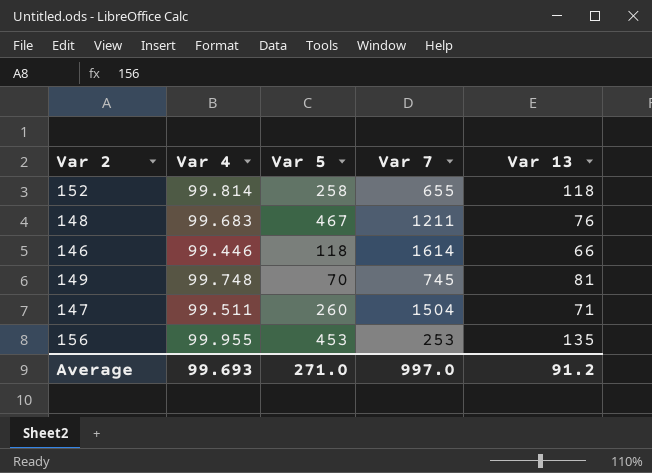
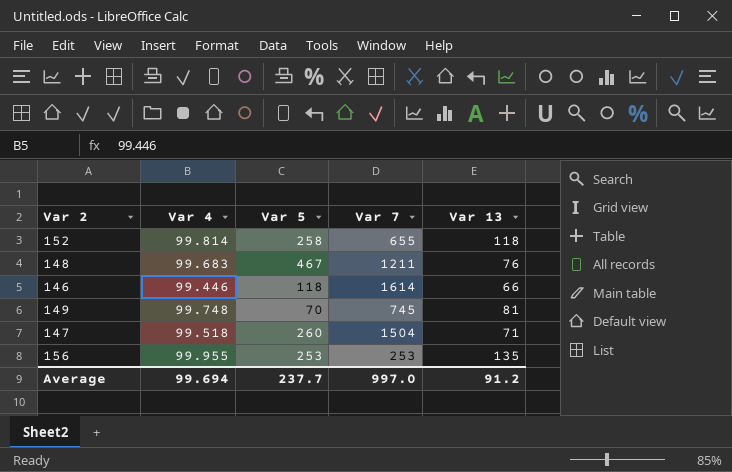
147 | Var 4: 99.511 -> 99.518
156 | Var 5: 453 -> 253
Average | Var 4: 99.693 -> 99.694
Average | Var 5: 271.0 -> 237.7

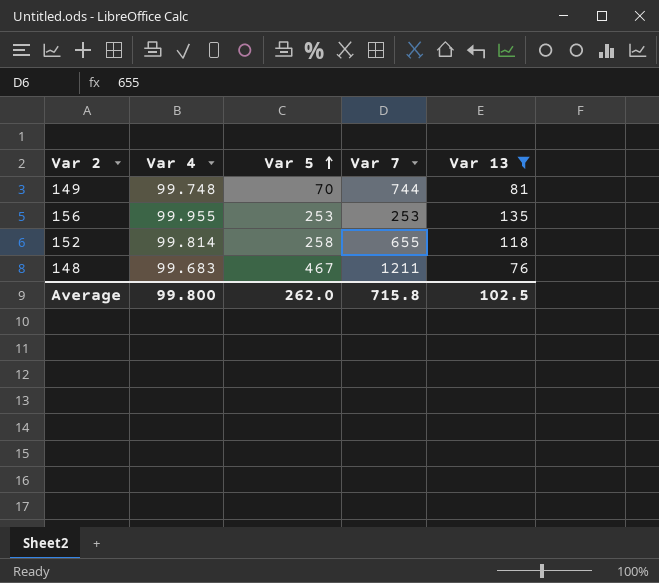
filter: none -> Var 13 >= 76
row order: none -> Var 5 ascending
149 | Var 7: 745 -> 744
Average | Var 4: 99.694 -> 99.800
Average | Var 5: 237.7 -> 262.0
Average | Var 7: 997.0 -> 715.8
Average | Var 13: 91.2 -> 102.5

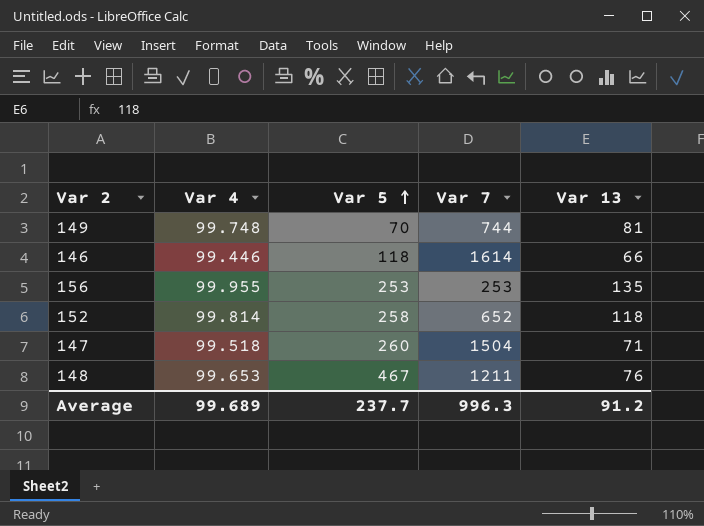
filter: Var 13 >= 76 -> none
152 | Var 7: 655 -> 652
148 | Var 4: 99.683 -> 99.653
Average | Var 4: 99.800 -> 99.689
Average | Var 5: 262.0 -> 237.7
Average | Var 7: 715.8 -> 996.3
Average | Var 13: 102.5 -> 91.2

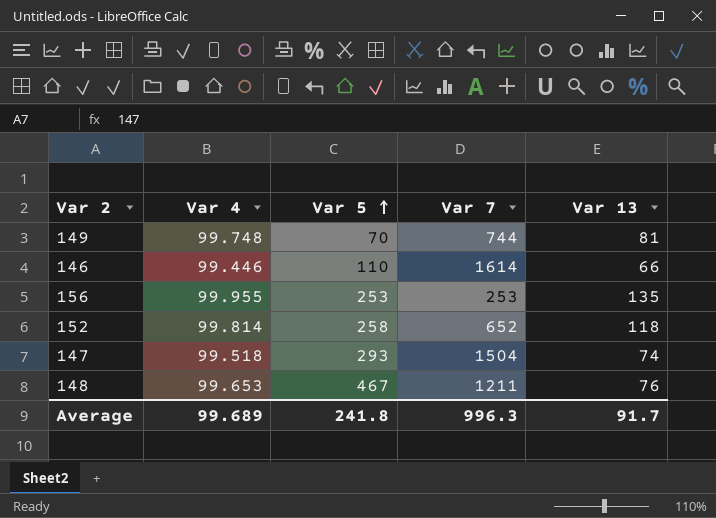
146 | Var 5: 118 -> 110
147 | Var 5: 260 -> 293
147 | Var 13: 71 -> 74
Average | Var 5: 237.7 -> 241.8
Average | Var 13: 91.2 -> 91.7

